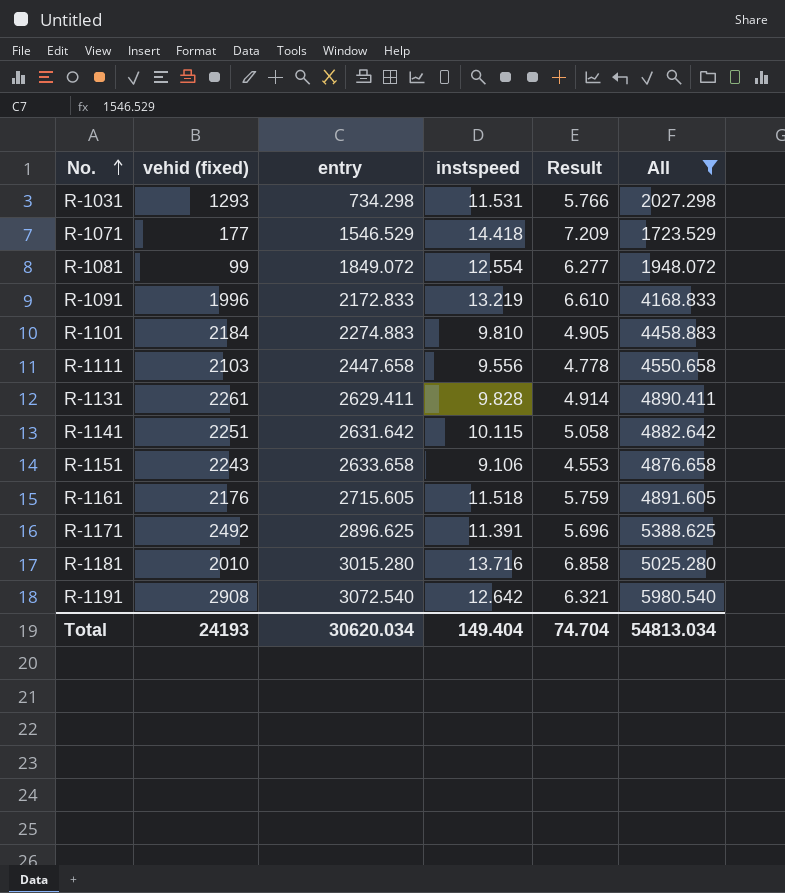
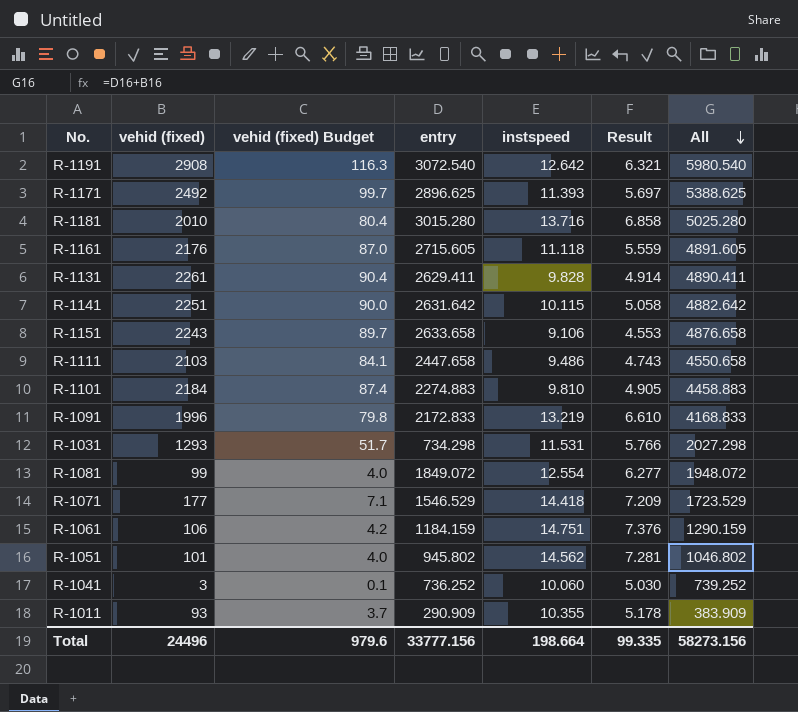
filter: All >= 1723.529 -> none
row order: No. ascending -> All descending
column vehid (fixed) Budget | formula: none -> [vehid (fixed)] * 0.04
R-1171 | instspeed: 11.391 -> 11.393
R-1171 | Result: 5.696 -> 5.697
R-1161 | instspeed: 11.518 -> 11.118
R-1161 | Result: 5.759 -> 5.559
R-1111 | instspeed: 9.556 -> 9.486
R-1111 | Result: 4.778 -> 4.743
Total | vehid (fixed): 24193 -> 24496
Total | entry: 30620.034 -> 33777.156
Total | instspeed: 149.404 -> 198.664
Total | Result: 74.704 -> 99.335
Total | All: 54813.034 -> 58273.156

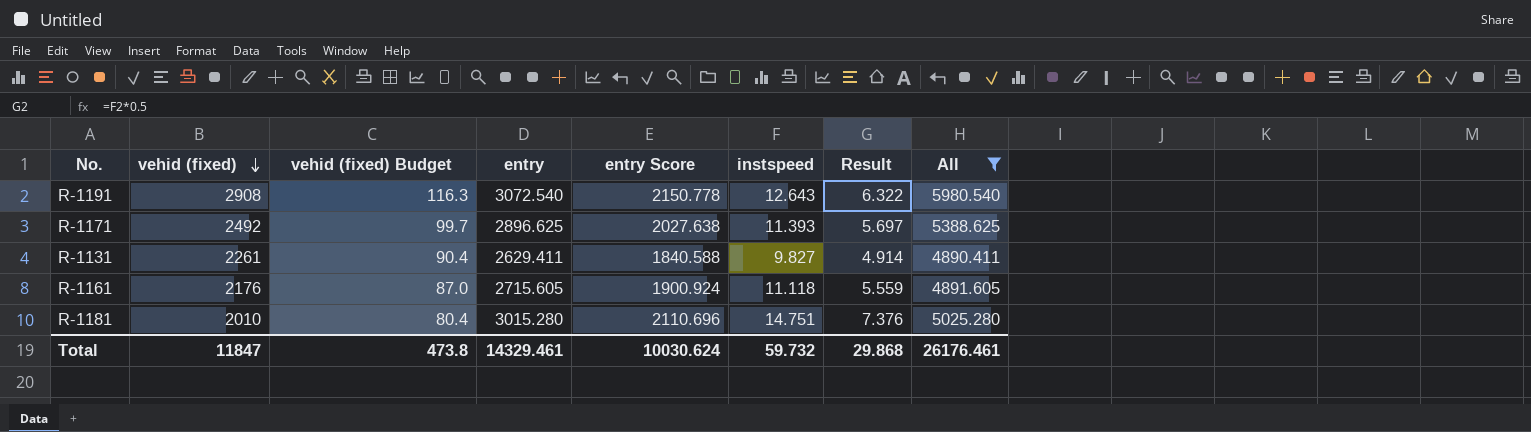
filter: none -> All >= 4890.411
row order: All descending -> vehid (fixed) descending
column entry Score | formula: none -> [entry] * 0.7
R-1191 | instspeed: 12.642 -> 12.643
R-1191 | Result: 6.321 -> 6.322
R-1131 | instspeed: 9.828 -> 9.827
R-1181 | instspeed: 13.716 -> 14.751
R-1181 | Result: 6.858 -> 7.376
Total | vehid (fixed): 24496 -> 11847
Total | vehid (fixed) Budget: 979.6 -> 473.8
Total | entry: 33777.156 -> 14329.461
Total | instspeed: 198.664 -> 59.732
Total | Result: 99.335 -> 29.868
Total | All: 58273.156 -> 26176.461

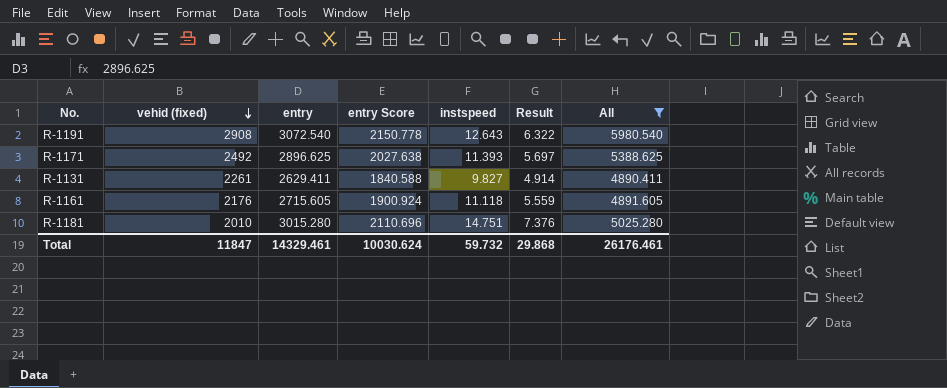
column vehid (fixed) Budget | formula: [vehid (fixed)] * 0.04 -> none

